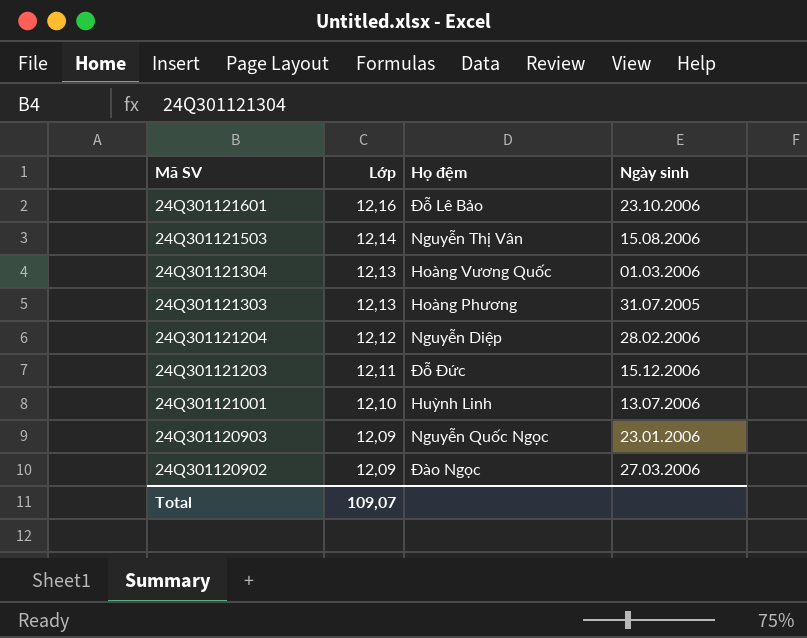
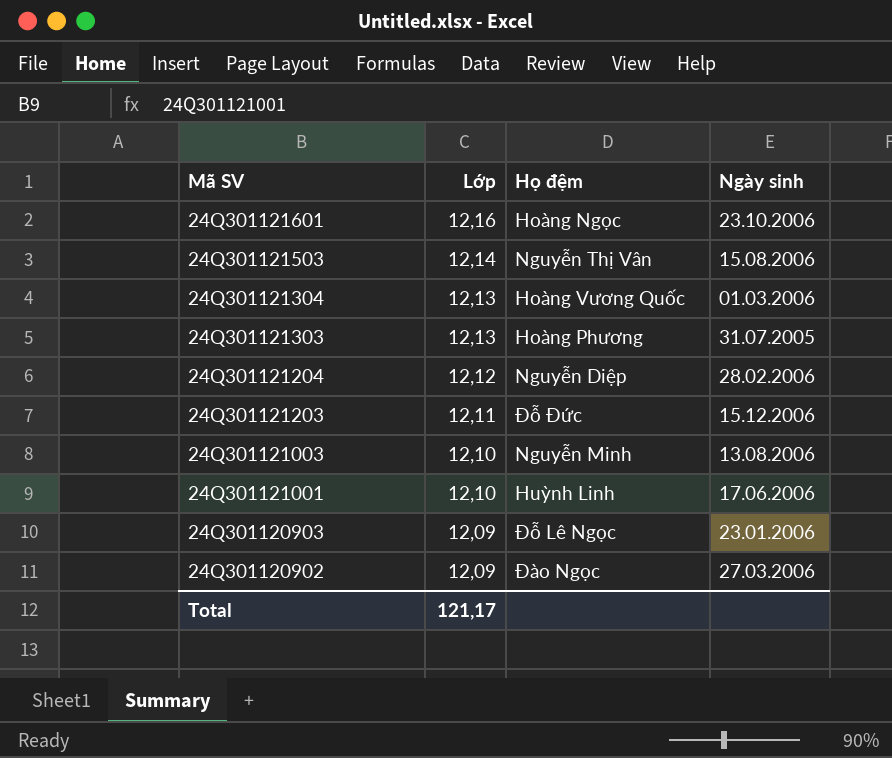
24Q301121601 | Họ đệm: Đỗ Lê Bảo -> Hoàng Ngọc
row 24Q301121003: none -> 12,10 | Nguyễn Minh | 13.08.2006
24Q301121001 | Ngày sinh: 13.07.2006 -> 17.06.2006
24Q301120903 | Họ đệm: Nguyễn Quốc Ngọc -> Đỗ Lê Ngọc
Total | Lớp: 109,07 -> 121,17

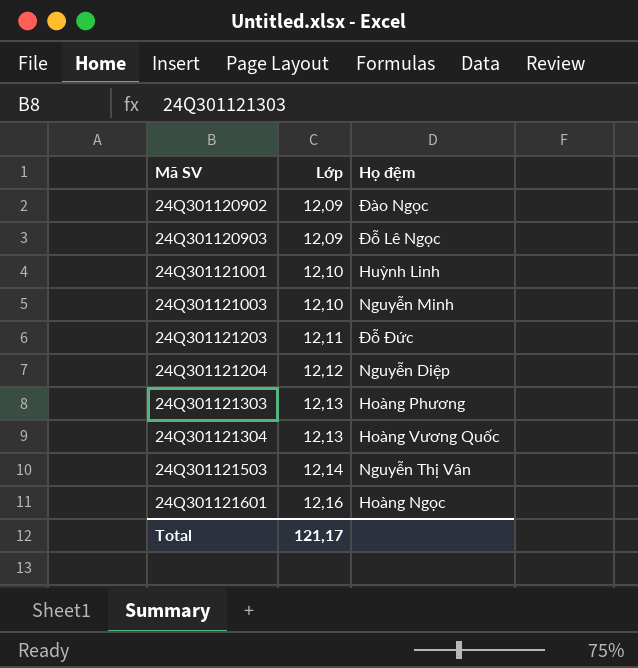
row order: Mã SV descending -> Mã SV ascending
column Ngày sinh | position: 4 -> none

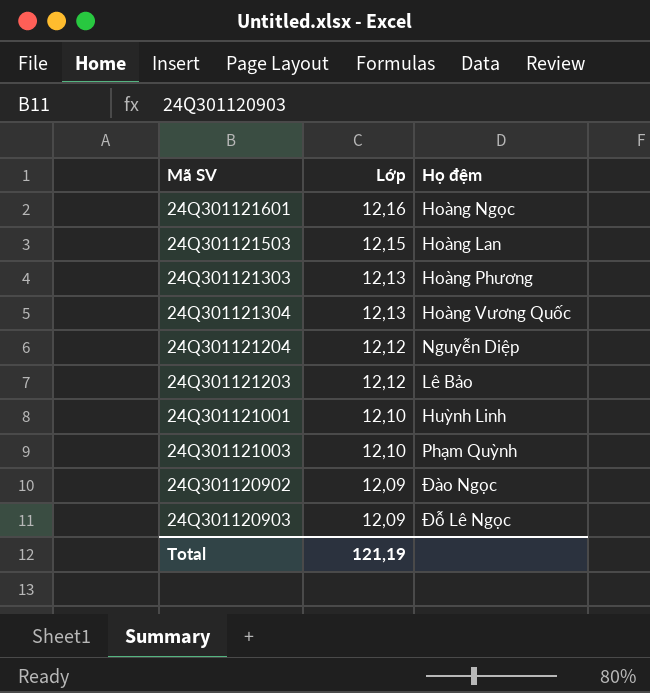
row order: Mã SV ascending -> Lớp descending
24Q301121503 | Lớp: 12,14 -> 12,15
24Q301121503 | Họ đệm: Nguyễn Thị Vân -> Hoàng Lan
24Q301121203 | Lớp: 12,11 -> 12,12
24Q301121203 | Họ đệm: Đỗ Đức -> Lê Bảo
24Q301121003 | Họ đệm: Nguyễn Minh -> Phạm Quỳnh
Total | Lớp: 121,17 -> 121,19

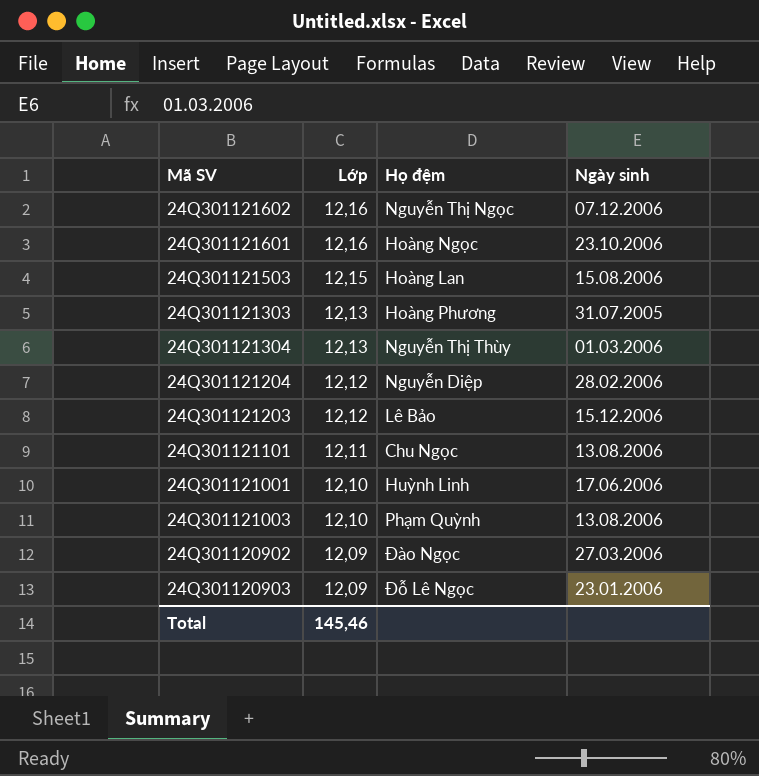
column Ngày sinh | position: none -> 4
row 24Q301121602: none -> 12,16 | Nguyễn Thị Ngọc | 07.12.2006
24Q301121304 | Họ đệm: Hoàng Vương Quốc -> Nguyễn Thị Thùy
row 24Q301121101: none -> 12,11 | Chu Ngọc | 13.08.2006
Total | Lớp: 121,19 -> 145,46

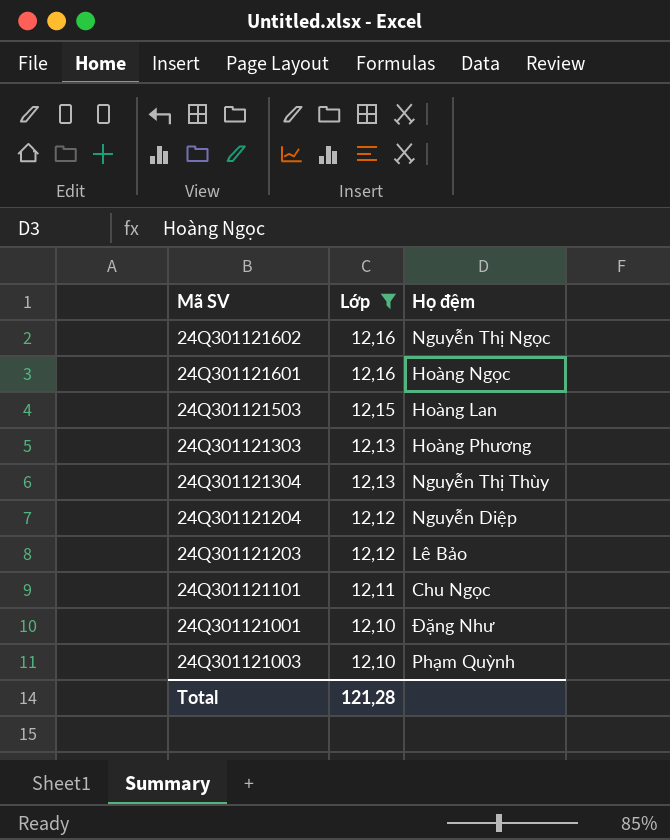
filter: none -> Lớp != 12,09
column Ngày sinh | position: 4 -> none
24Q301121001 | Họ đệm: Huỳnh Linh -> Đặng Như
Total | Lớp: 145,46 -> 121,28

